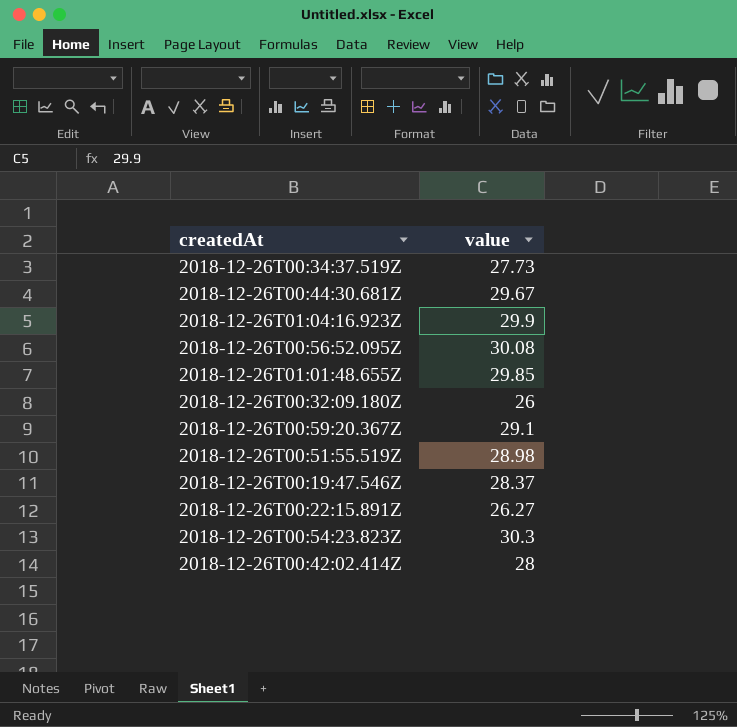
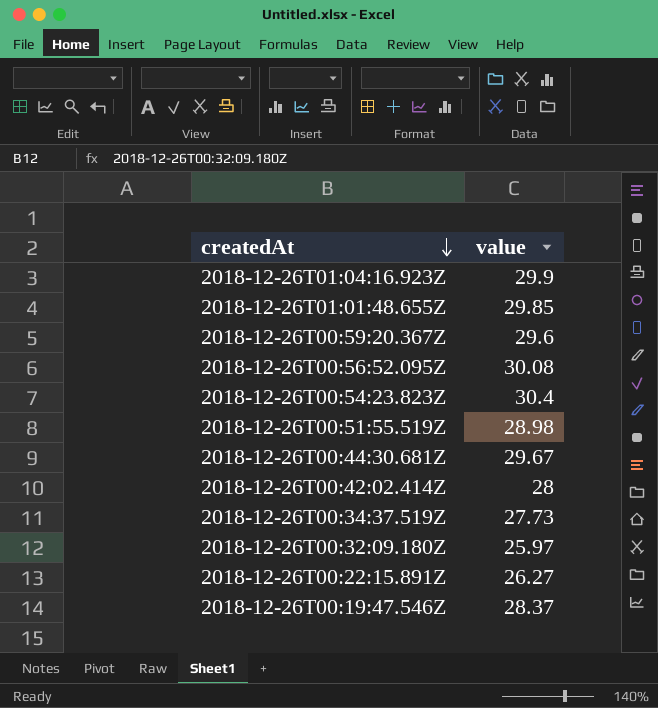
row order: none -> createdAt descending
2018-12-26T00:59:20.367Z | value: 29.1 -> 29.6
2018-12-26T00:54:23.823Z | value: 30.3 -> 30.4
2018-12-26T00:32:09.180Z | value: 26 -> 25.97

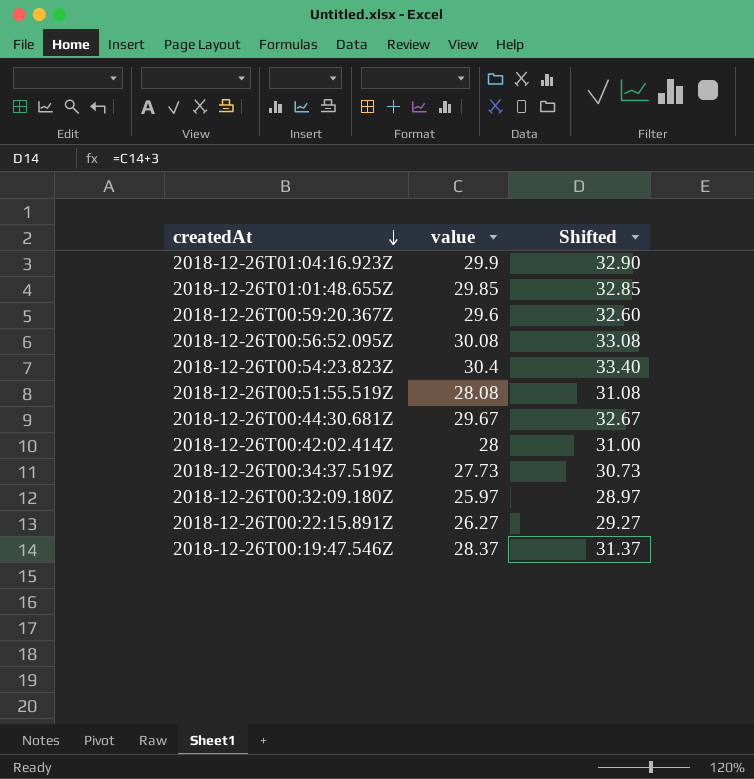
column Shifted | formula: none -> [value] + 3
2018-12-26T00:51:55.519Z | value: 28.98 -> 28.08

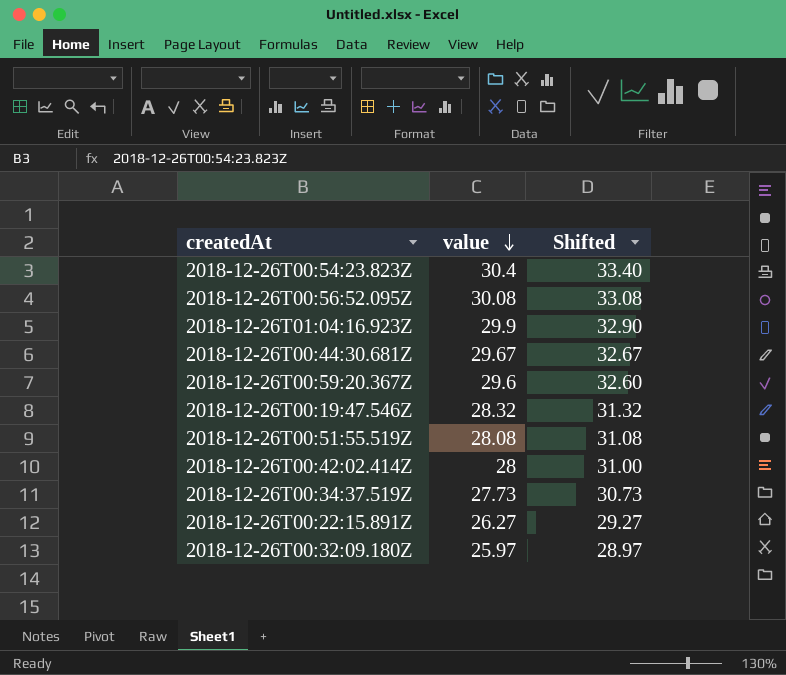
row order: createdAt descending -> value descending
row 2018-12-26T01:01:48.655Z: 29.85 | 32.85 -> none
2018-12-26T00:19:47.546Z | value: 28.37 -> 28.32
2018-12-26T00:19:47.546Z | Shifted: 31.37 -> 31.32

